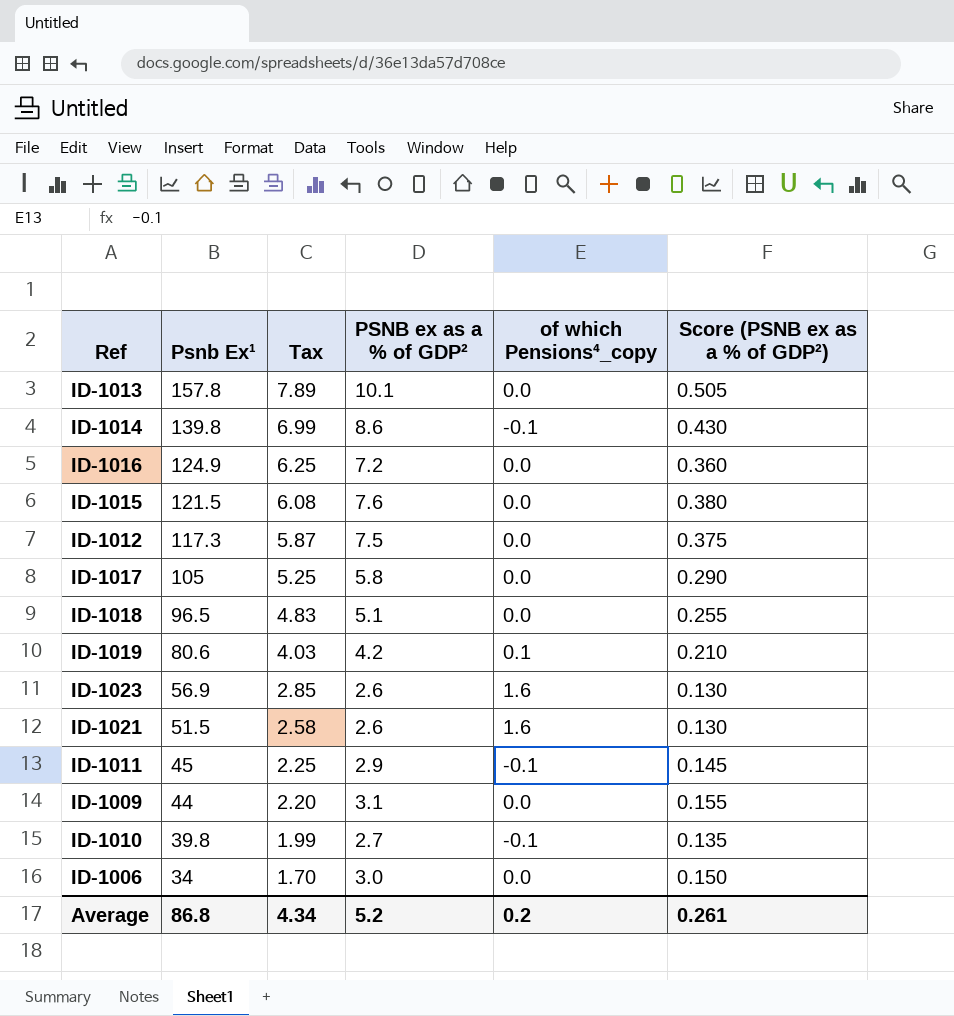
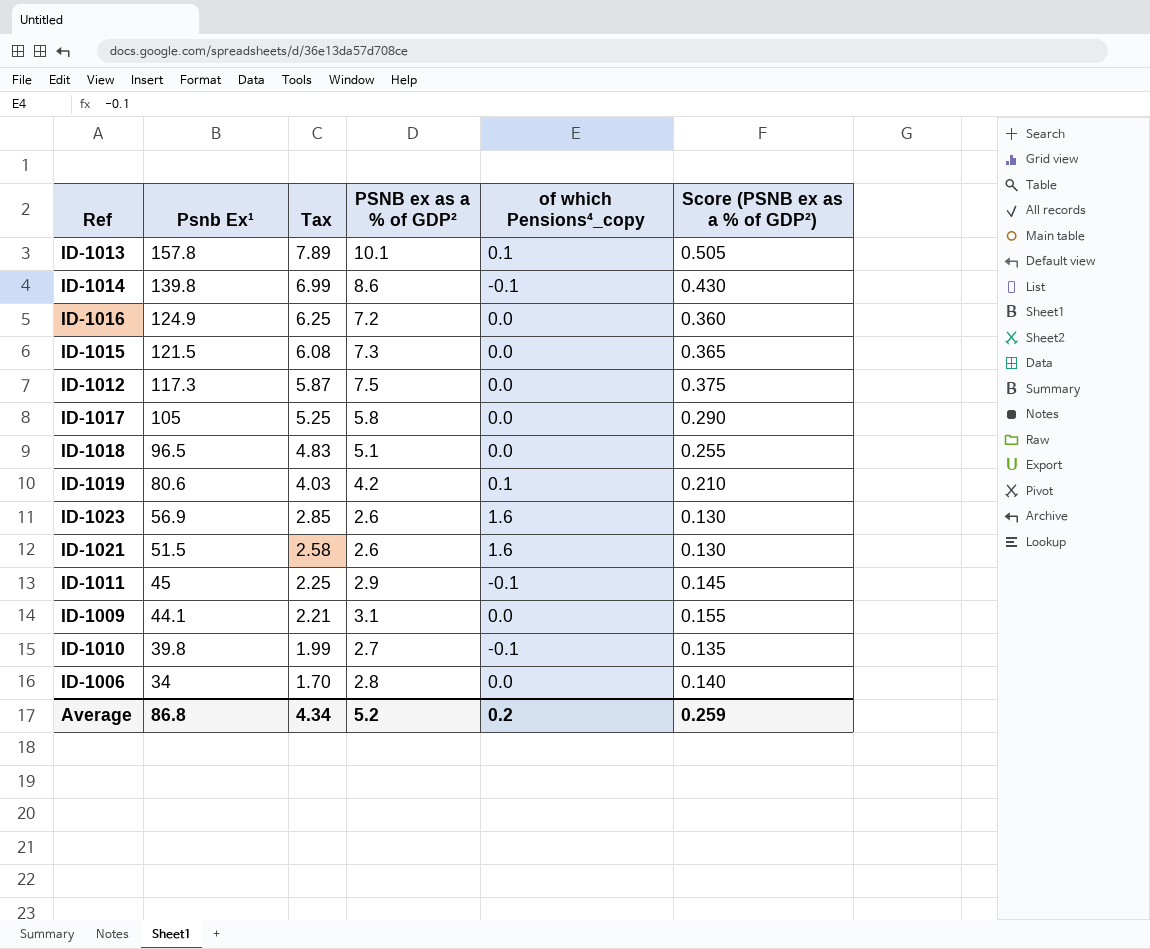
ID-1013 | of which Pensions⁴_copy: 0.0 -> 0.1
ID-1015 | PSNB ex as a % of GDP²: 7.6 -> 7.3
ID-1015 | Score (PSNB ex as a % of GDP²): 0.380 -> 0.365
ID-1009 | Psnb Ex¹: 44 -> 44.1
ID-1009 | Tax: 2.20 -> 2.21
ID-1006 | PSNB ex as a % of GDP²: 3.0 -> 2.8
ID-1006 | Score (PSNB ex as a % of GDP²): 0.150 -> 0.140
Average | Score (PSNB ex as a % of GDP²): 0.261 -> 0.259

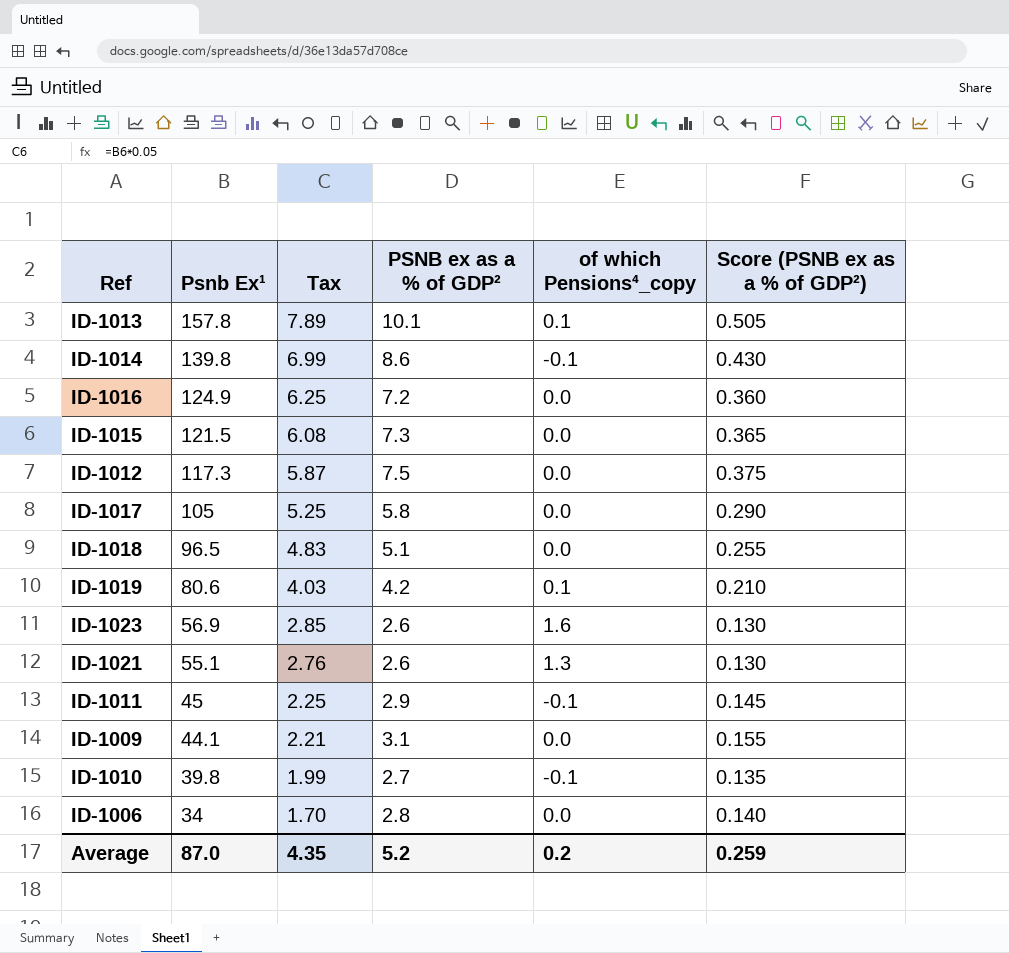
ID-1021 | Psnb Ex¹: 51.5 -> 55.1
ID-1021 | Tax: 2.58 -> 2.76
ID-1021 | of which Pensions⁴_copy: 1.6 -> 1.3
Average | Psnb Ex¹: 86.8 -> 87.0
Average | Tax: 4.34 -> 4.35

